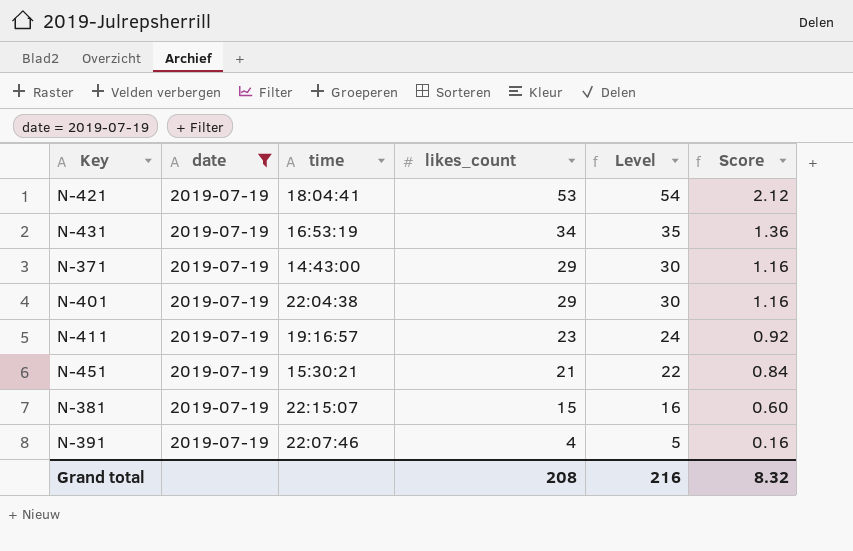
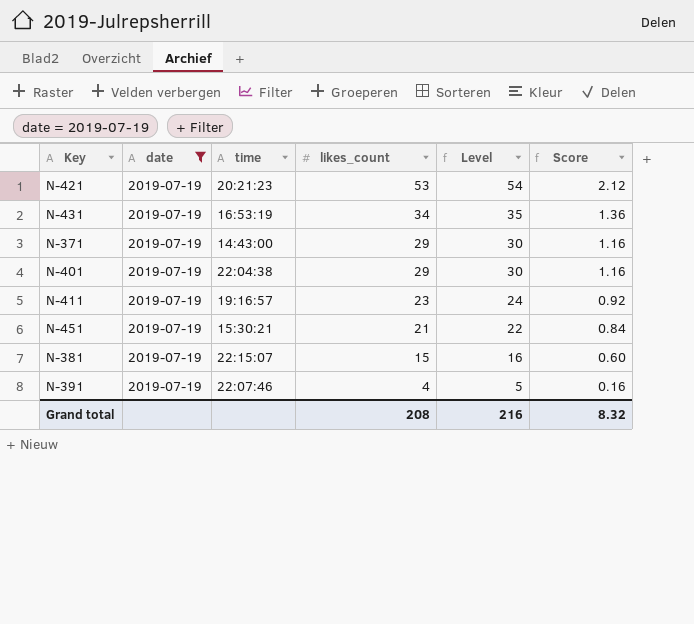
N-421 | time: 18:04:41 -> 20:21:23

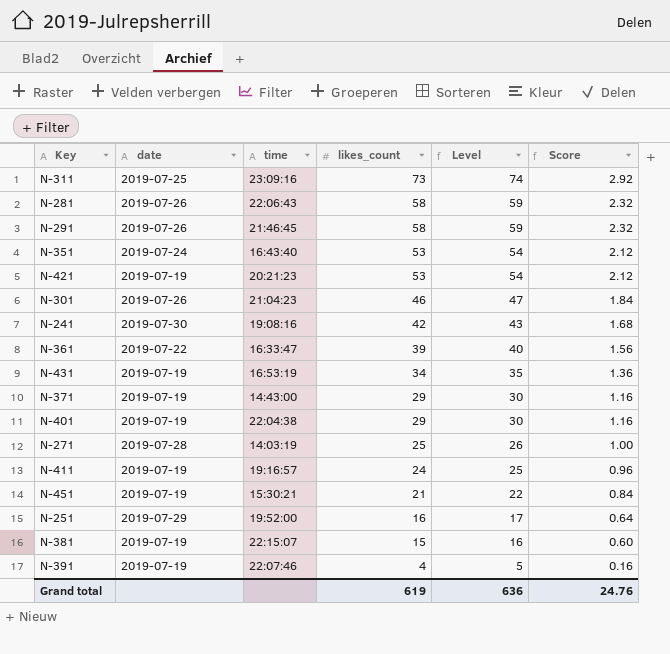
filter: date = 2019-07-19 -> none
N-411 | likes_count: 23 -> 24
N-411 | Level: 24 -> 25
N-411 | Score: 0.92 -> 0.96
Grand total | likes_count: 208 -> 619
Grand total | Level: 216 -> 636
Grand total | Score: 8.32 -> 24.76

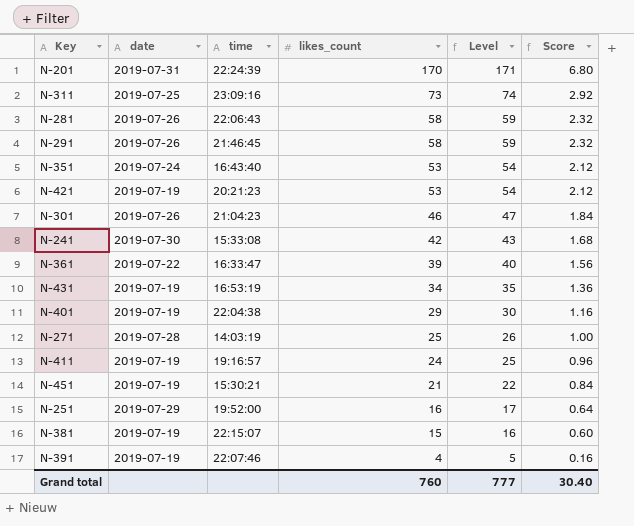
row N-371: 2019-07-19 | 14:43:00 | 29 | 30 | 1.16 -> none
row N-201: none -> 2019-07-31 | 22:24:39 | 170 | 171 | 6.80
N-241 | time: 19:08:16 -> 15:33:08
Grand total | likes_count: 619 -> 760
Grand total | Level: 636 -> 777
Grand total | Score: 24.76 -> 30.40

